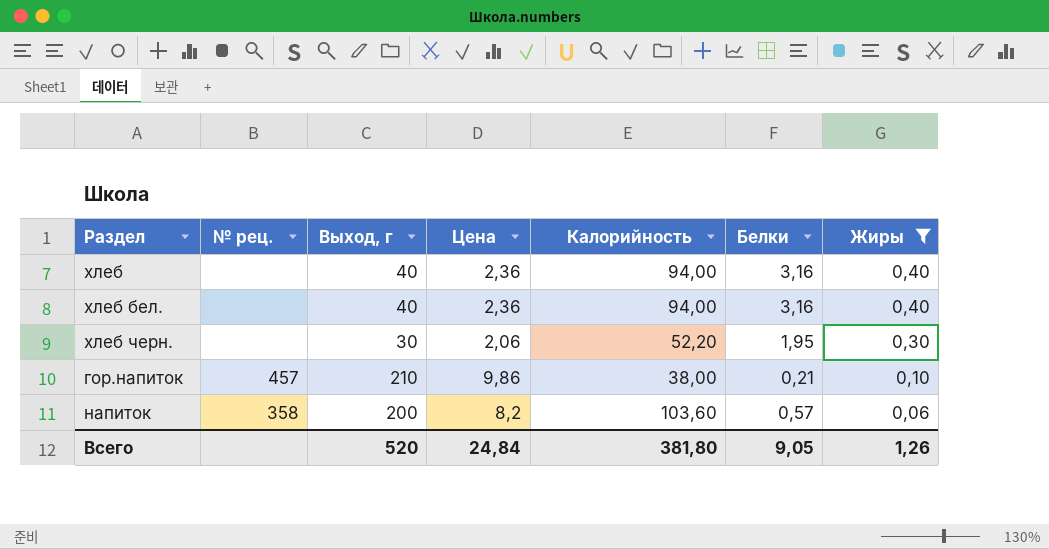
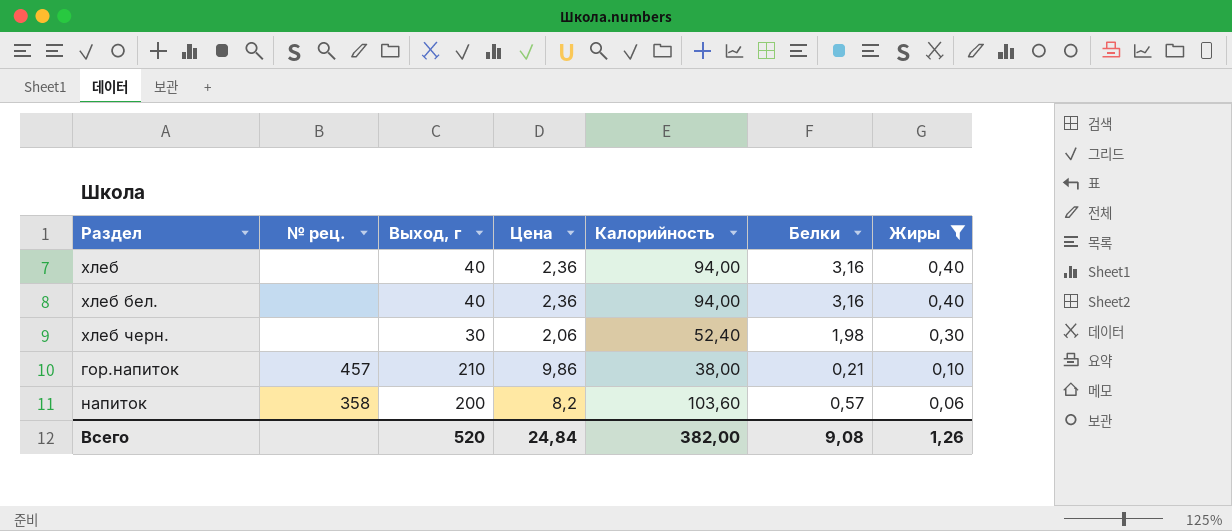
хлеб черн. | Калорийность: 52,20 -> 52,40
хлеб черн. | Белки: 1,95 -> 1,98
Всего | Калорийность: 381,80 -> 382,00
Всего | Белки: 9,05 -> 9,08

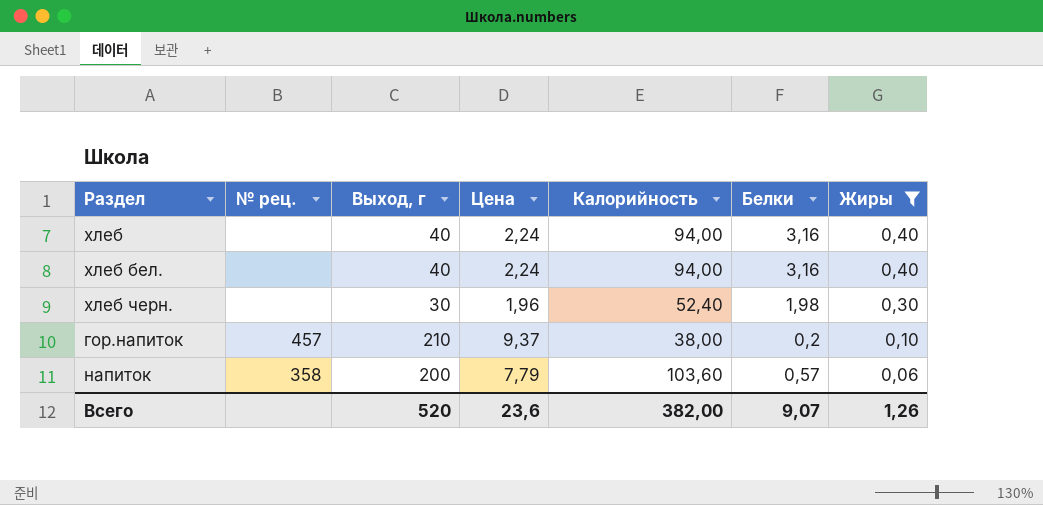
хлеб | Цена: 2,36 -> 2,24
хлеб бел. | Цена: 2,36 -> 2,24
хлеб черн. | Цена: 2,06 -> 1,96
гор.напиток | Цена: 9,86 -> 9,37
гор.напиток | Белки: 0,21 -> 0,2
напиток | Цена: 8,2 -> 7,79
Всего | Цена: 24,84 -> 23,6
Всего | Белки: 9,08 -> 9,07

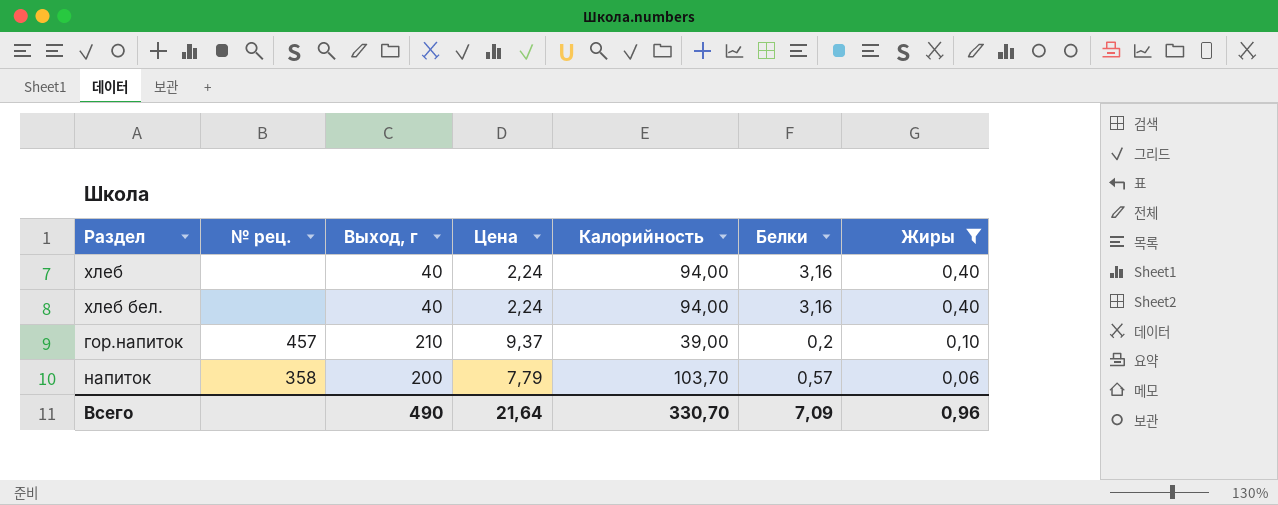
row хлеб черн.: none | 30 | 1,96 | 52,40 | 1,98 | 0,30 -> none
гор.напиток | Калорийность: 38,00 -> 39,00
напиток | Калорийность: 103,60 -> 103,70
Всего | Выход, г: 520 -> 490
Всего | Цена: 23,6 -> 21,64
Всего | Калорийность: 382,00 -> 330,70
Всего | Белки: 9,07 -> 7,09
Всего | Жиры: 1,26 -> 0,96

